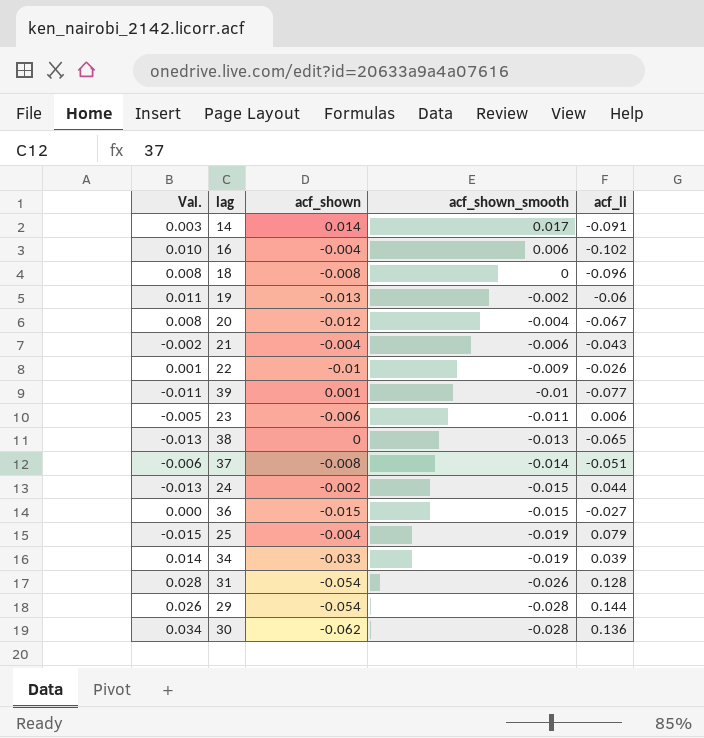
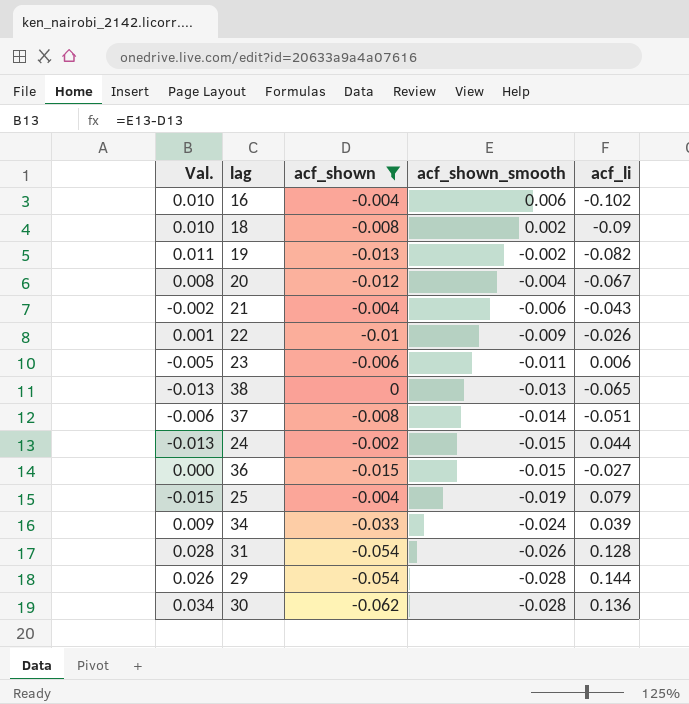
filter: none -> acf_shown <= 0
18 | Val.: 0.008 -> 0.010
18 | acf_shown_smooth: 0 -> 0.002
18 | acf_li: -0.096 -> -0.09
19 | acf_li: -0.06 -> -0.082
34 | Val.: 0.014 -> 0.009
34 | acf_shown_smooth: -0.019 -> -0.024

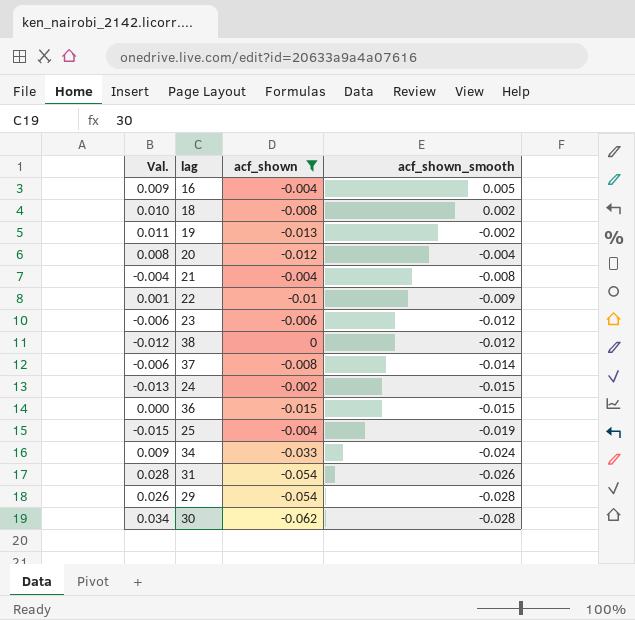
column acf_li | position: 5 -> none
16 | Val.: 0.010 -> 0.009
16 | acf_shown_smooth: 0.006 -> 0.005
21 | Val.: -0.002 -> -0.004
21 | acf_shown_smooth: -0.006 -> -0.008
23 | Val.: -0.005 -> -0.006
23 | acf_shown_smooth: -0.011 -> -0.012
38 | Val.: -0.013 -> -0.012
38 | acf_shown_smooth: -0.013 -> -0.012

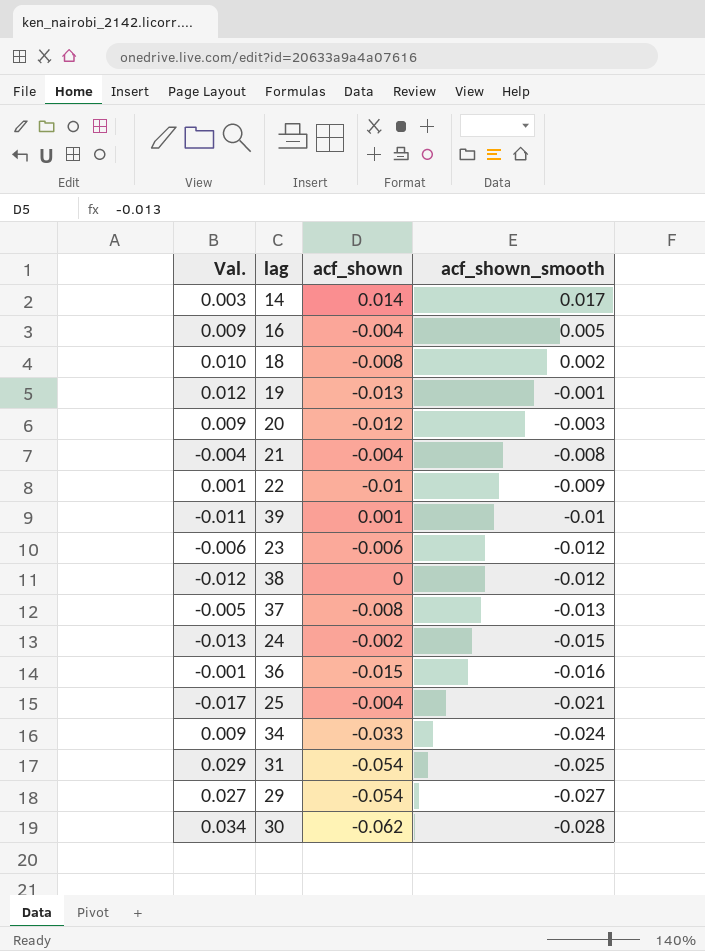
filter: acf_shown <= 0 -> none
19 | Val.: 0.011 -> 0.012
19 | acf_shown_smooth: -0.002 -> -0.001
20 | Val.: 0.008 -> 0.009
20 | acf_shown_smooth: -0.004 -> -0.003
37 | Val.: -0.006 -> -0.005
37 | acf_shown_smooth: -0.014 -> -0.013
36 | Val.: 0.000 -> -0.001
36 | acf_shown_smooth: -0.015 -> -0.016
25 | Val.: -0.015 -> -0.017
25 | acf_shown_smooth: -0.019 -> -0.021
31 | Val.: 0.028 -> 0.029
31 | acf_shown_smooth: -0.026 -> -0.025
29 | Val.: 0.026 -> 0.027
29 | acf_shown_smooth: -0.028 -> -0.027

